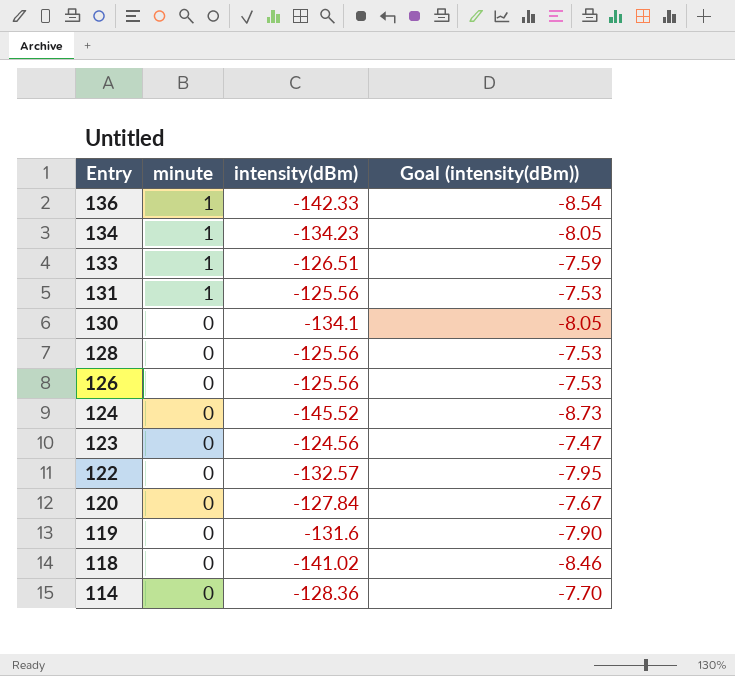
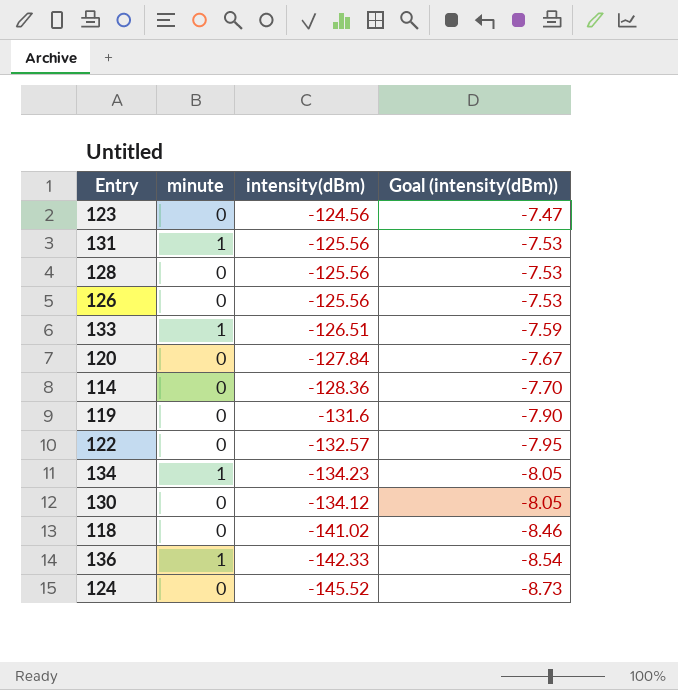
row order: Entry descending -> Goal (intensity(dBm)) descending
130 | intensity(dBm): -134.1 -> -134.12

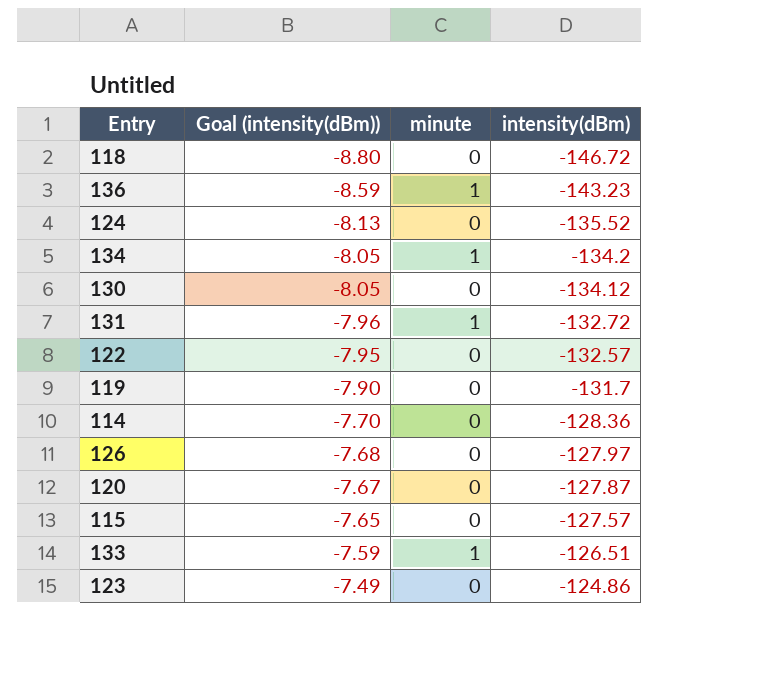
row order: Goal (intensity(dBm)) descending -> Goal (intensity(dBm)) ascending
column Goal (intensity(dBm)) | position: 4 -> 2
row 128: 0 | -125.56 | -7.53 -> none
118 | Goal (intensity(dBm)): -8.46 -> -8.80
118 | intensity(dBm): -141.02 -> -146.72
136 | Goal (intensity(dBm)): -8.54 -> -8.59
136 | intensity(dBm): -142.33 -> -143.23
124 | Goal (intensity(dBm)): -8.73 -> -8.13
124 | intensity(dBm): -145.52 -> -135.52
134 | intensity(dBm): -134.23 -> -134.2
131 | Goal (intensity(dBm)): -7.53 -> -7.96
131 | intensity(dBm): -125.56 -> -132.72
119 | intensity(dBm): -131.6 -> -131.7
126 | Goal (intensity(dBm)): -7.53 -> -7.68
126 | intensity(dBm): -125.56 -> -127.97
120 | intensity(dBm): -127.84 -> -127.87
row 115: none -> -7.65 | 0 | -127.57
123 | Goal (intensity(dBm)): -7.47 -> -7.49
123 | intensity(dBm): -124.56 -> -124.86

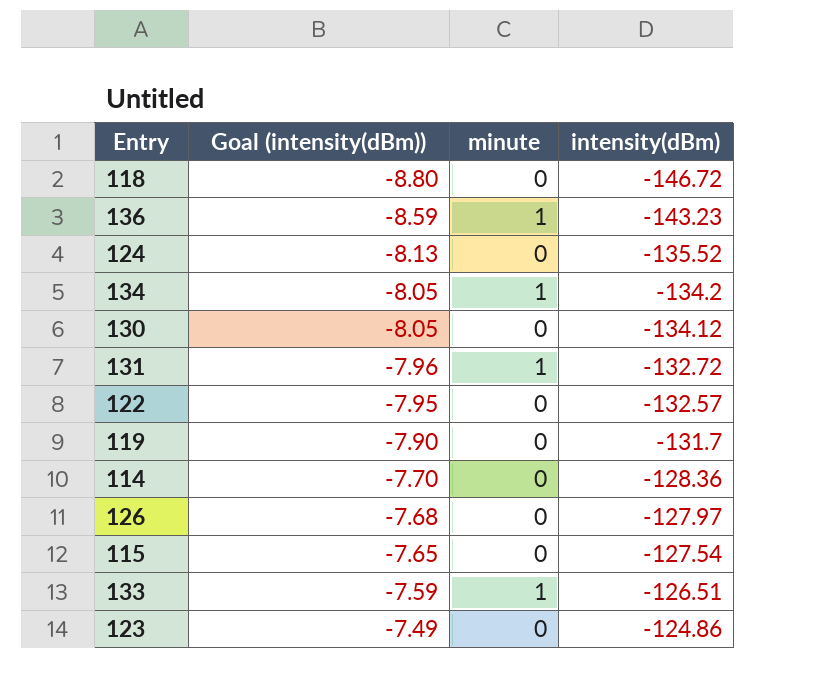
row 120: -7.67 | 0 | -127.87 -> none
115 | intensity(dBm): -127.57 -> -127.54

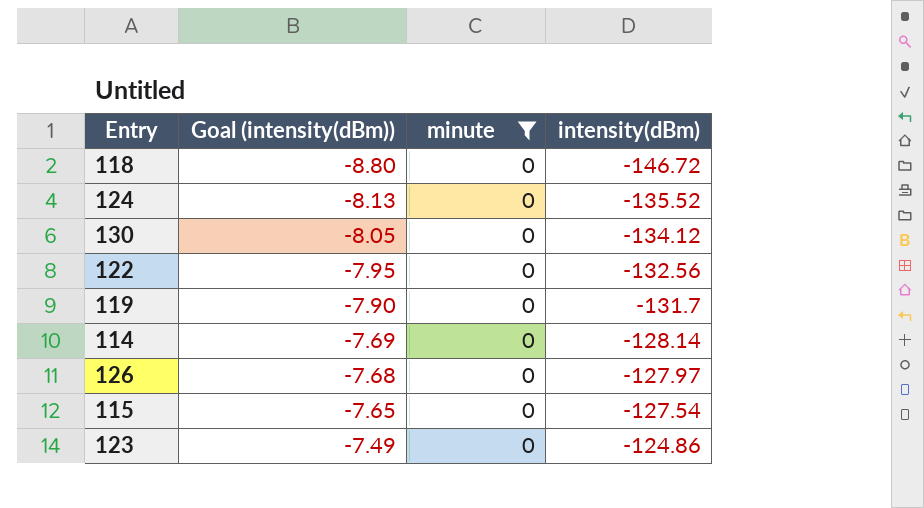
filter: none -> minute = 0
122 | intensity(dBm): -132.57 -> -132.56
114 | Goal (intensity(dBm)): -7.70 -> -7.69
114 | intensity(dBm): -128.36 -> -128.14

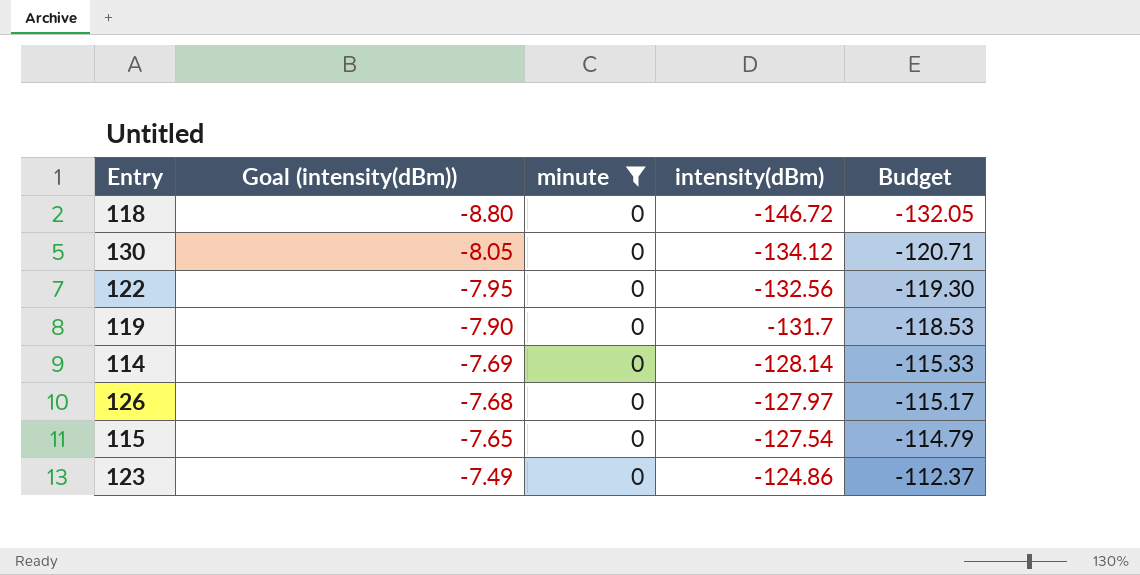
column Budget | formula: none -> [intensity(dBm)] * 0.9
row 124: -8.13 | 0 | -135.52 -> none

